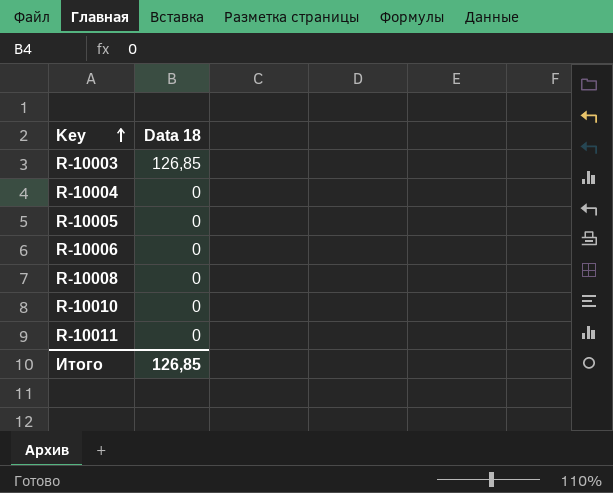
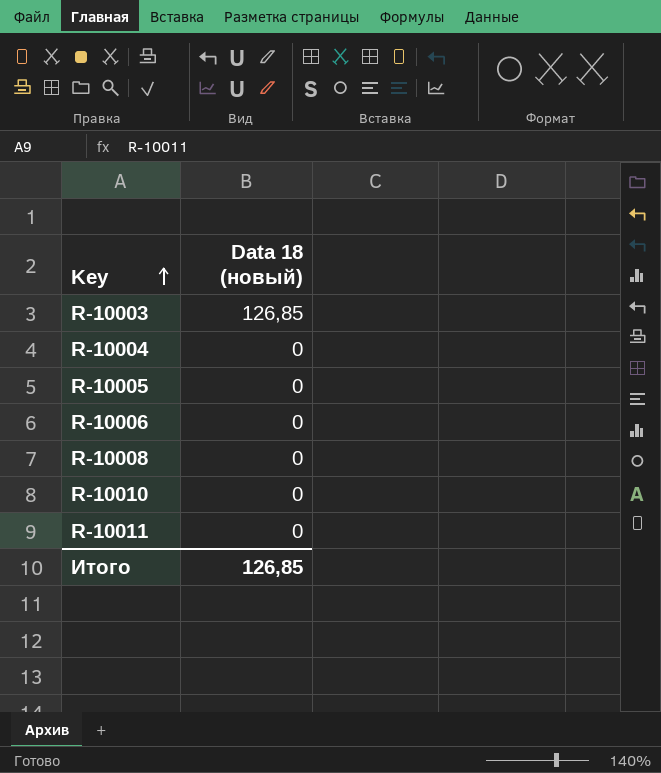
column name: Data 18 -> Data 18 (новый)

